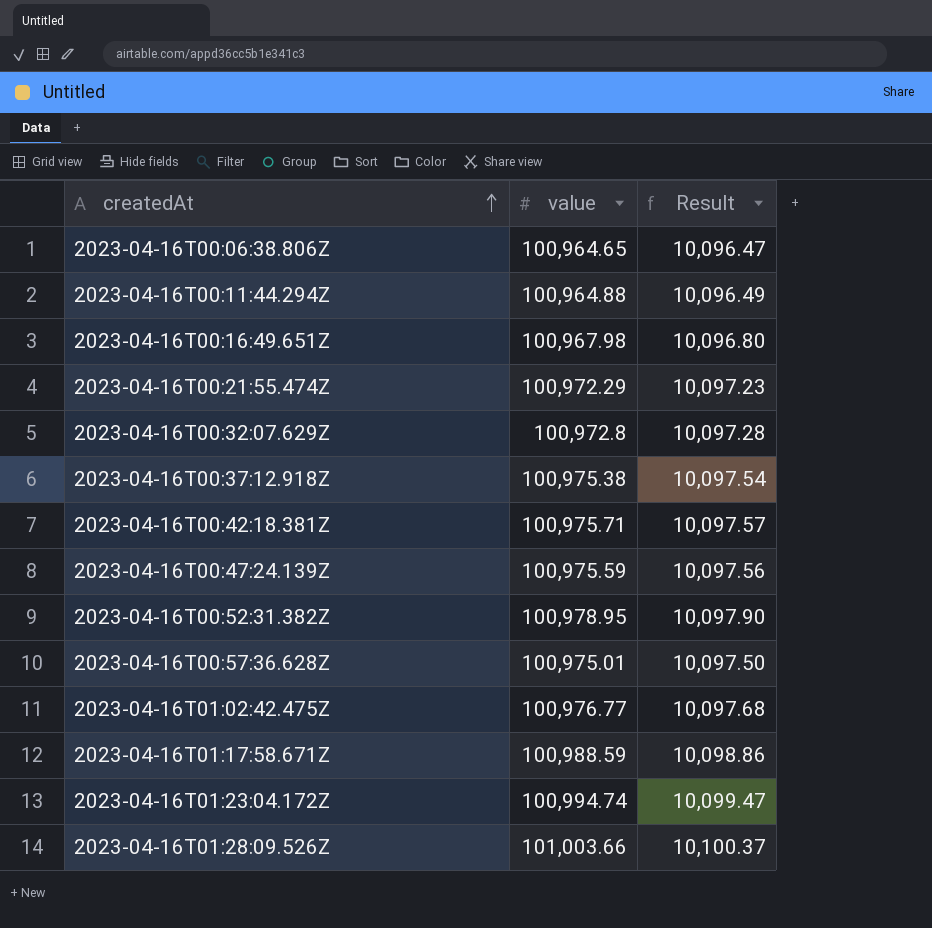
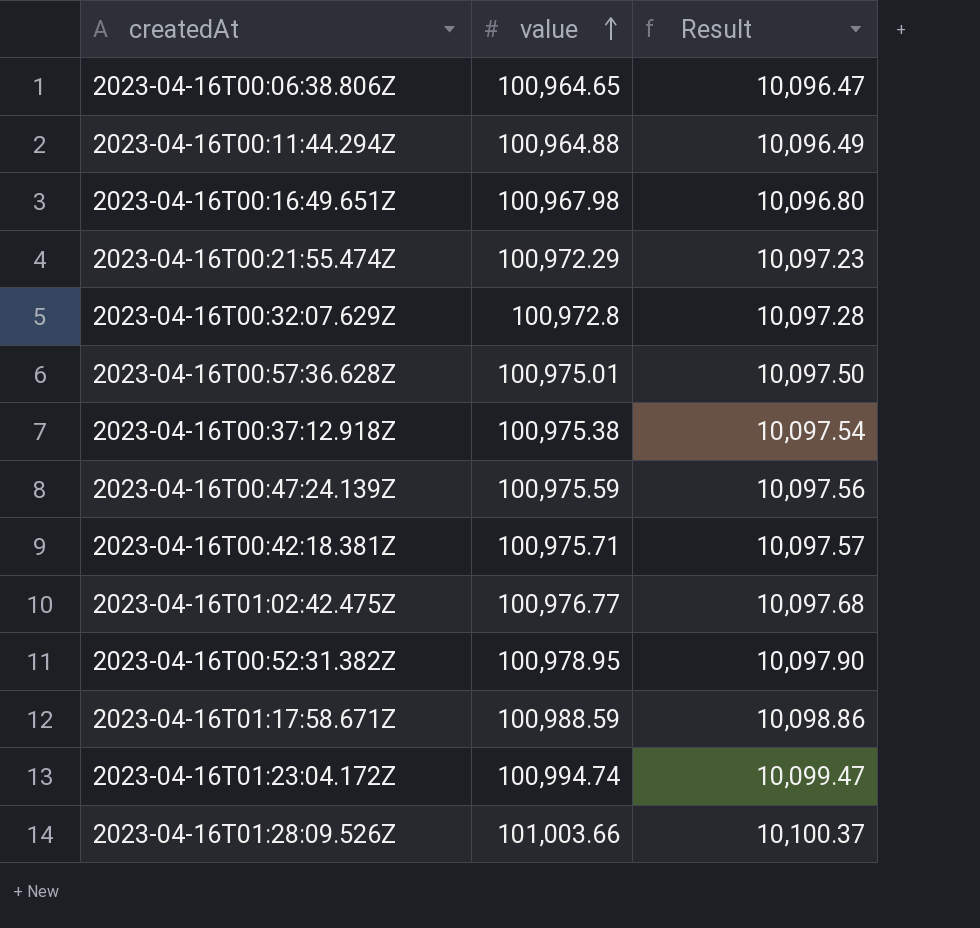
row order: createdAt ascending -> value ascending

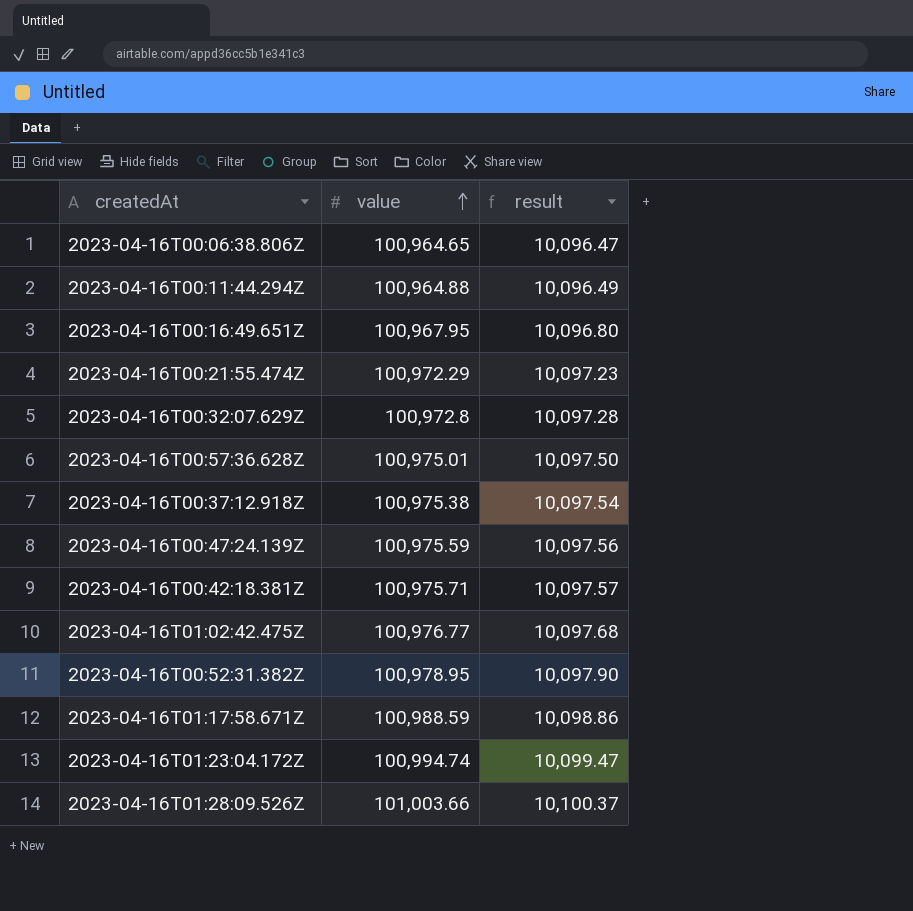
column name: Result -> result
2023-04-16T00:16:49.651Z | value: 100,967.98 -> 100,967.95

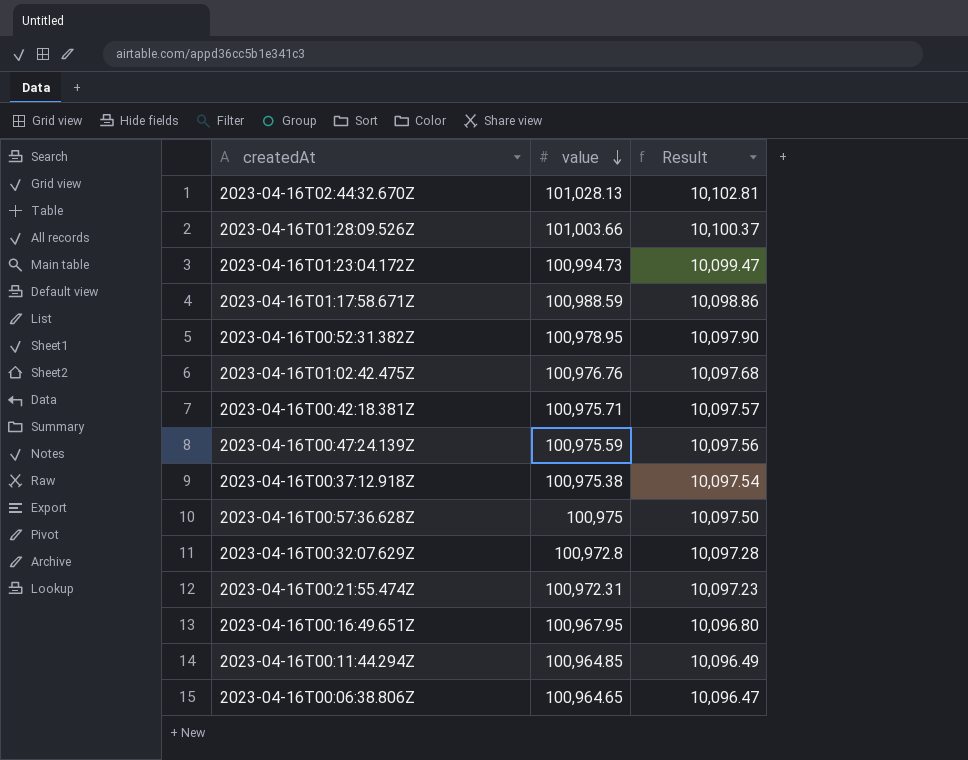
row order: value ascending -> value descending
column name: result -> Result
row 2023-04-16T02:44:32.670Z: none -> 101,028.13 | 10,102.81
2023-04-16T01:23:04.172Z | value: 100,994.74 -> 100,994.73
2023-04-16T01:02:42.475Z | value: 100,976.77 -> 100,976.76
2023-04-16T00:57:36.628Z | value: 100,975.01 -> 100,975
2023-04-16T00:21:55.474Z | value: 100,972.29 -> 100,972.31
2023-04-16T00:11:44.294Z | value: 100,964.88 -> 100,964.85

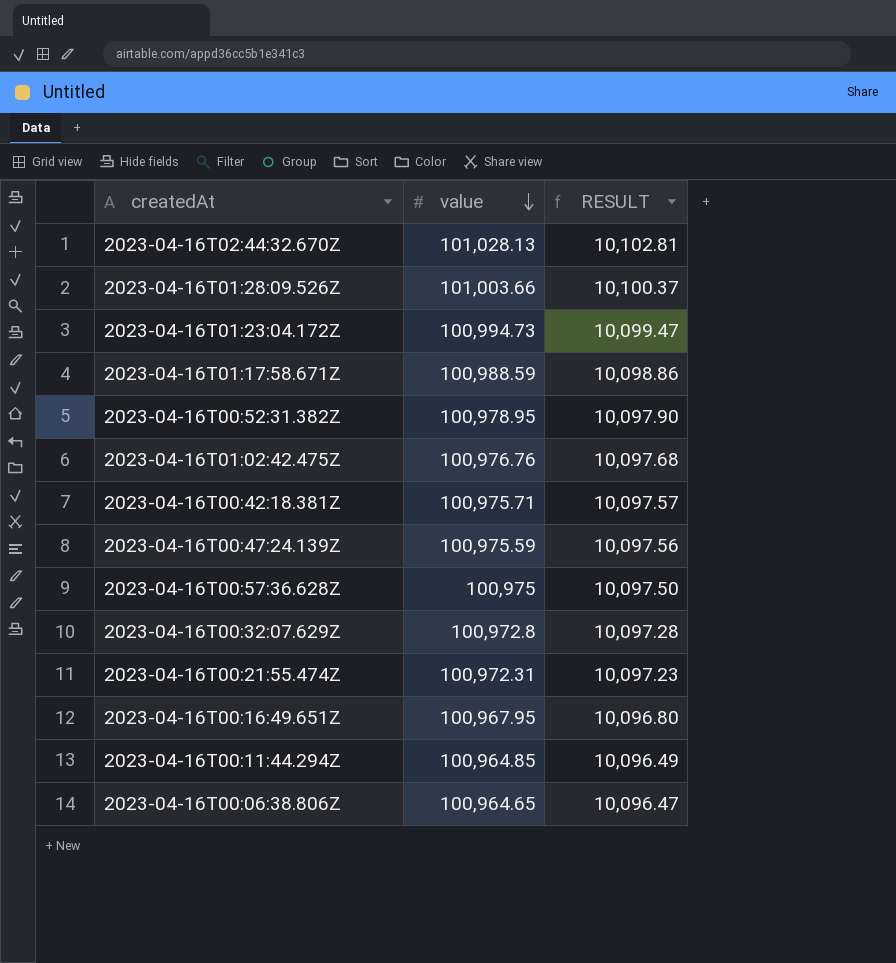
column name: Result -> RESULT
row 2023-04-16T00:37:12.918Z: 100,975.38 | 10,097.54 -> none

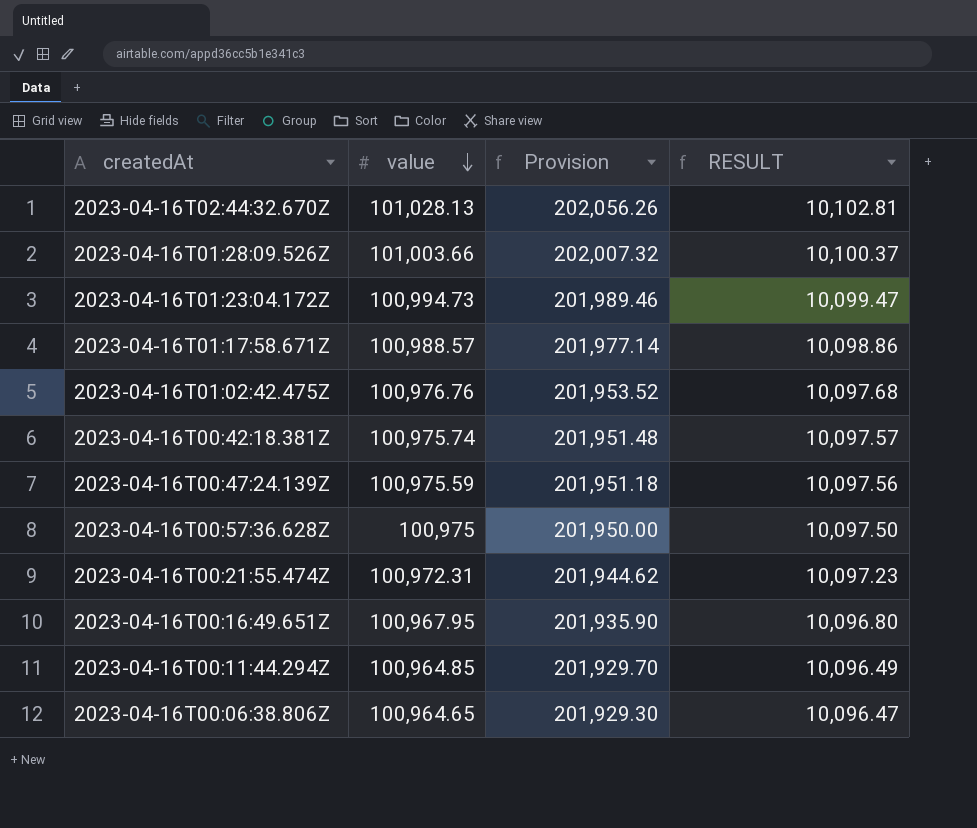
column Provision | formula: none -> [value] * 2
row 2023-04-16T00:52:31.382Z: 100,978.95 | 10,097.90 -> none
row 2023-04-16T00:32:07.629Z: 100,972.8 | 10,097.28 -> none
2023-04-16T01:17:58.671Z | value: 100,988.59 -> 100,988.57
2023-04-16T00:42:18.381Z | value: 100,975.71 -> 100,975.74

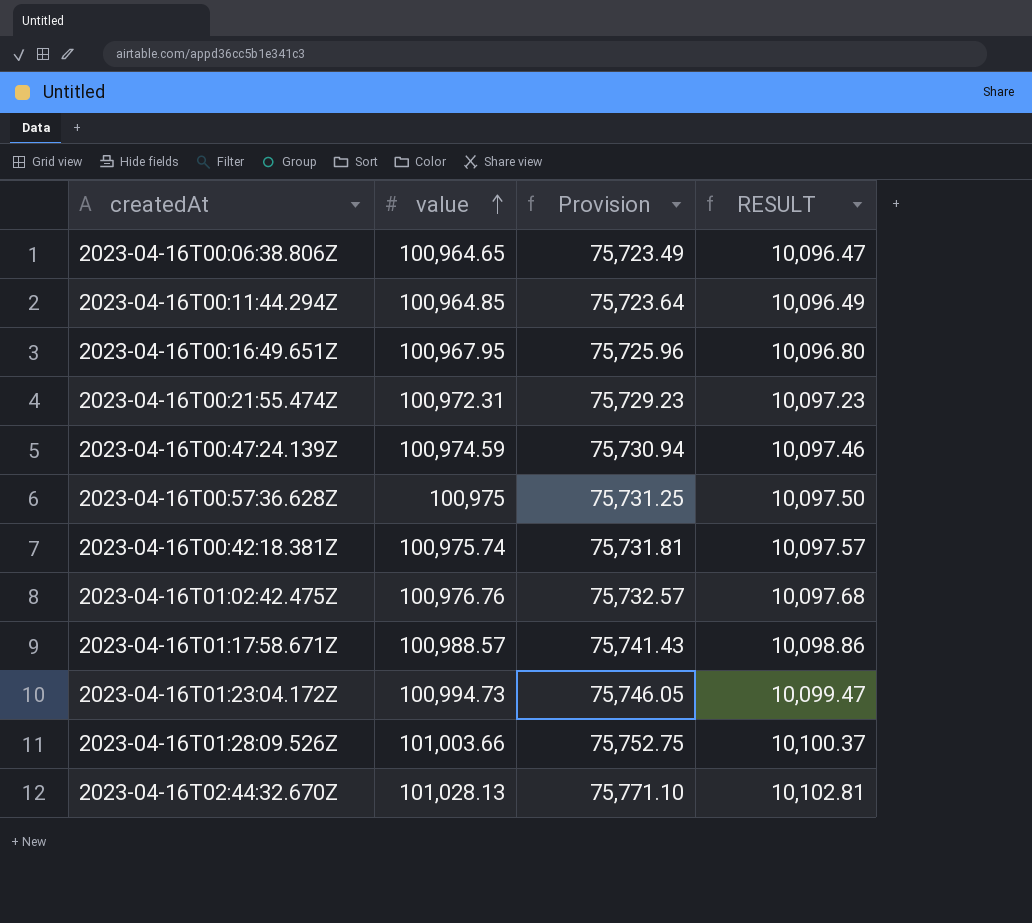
row order: value descending -> value ascending
column Provision | formula: [value] * 2 -> [value] * 0.75
2023-04-16T00:47:24.139Z | value: 100,975.59 -> 100,974.59
2023-04-16T00:47:24.139Z | RESULT: 10,097.56 -> 10,097.46

